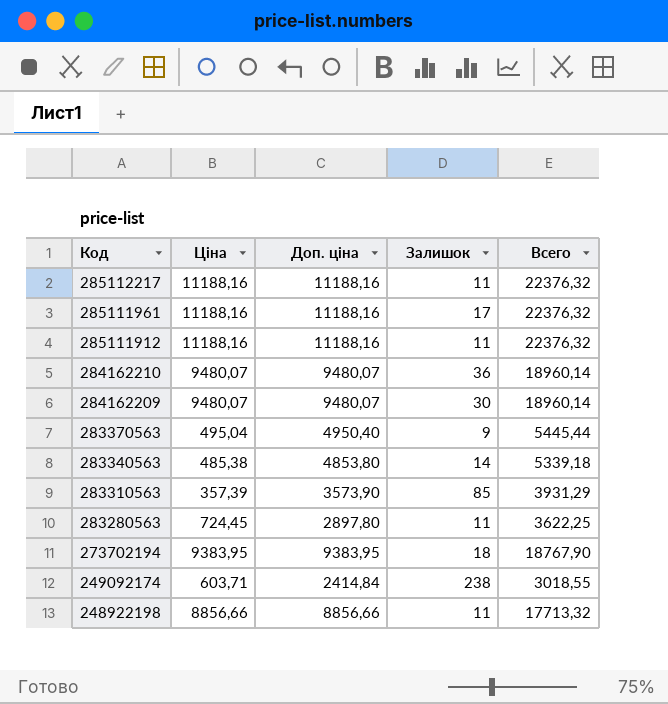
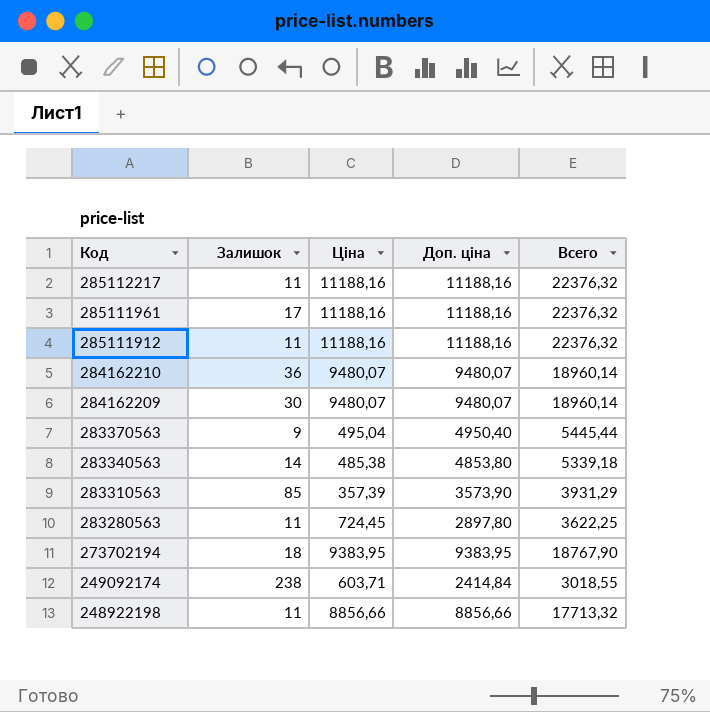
column Залишок | position: 4 -> 2

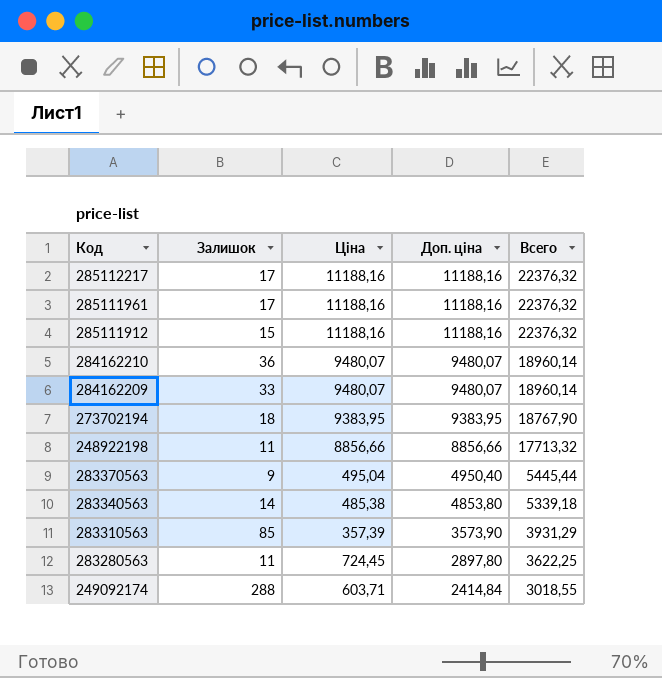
row order: Код descending -> Доп. ціна descending
285112217 | Залишок: 11 -> 17
285111912 | Залишок: 11 -> 15
284162209 | Залишок: 30 -> 33
249092174 | Залишок: 238 -> 288

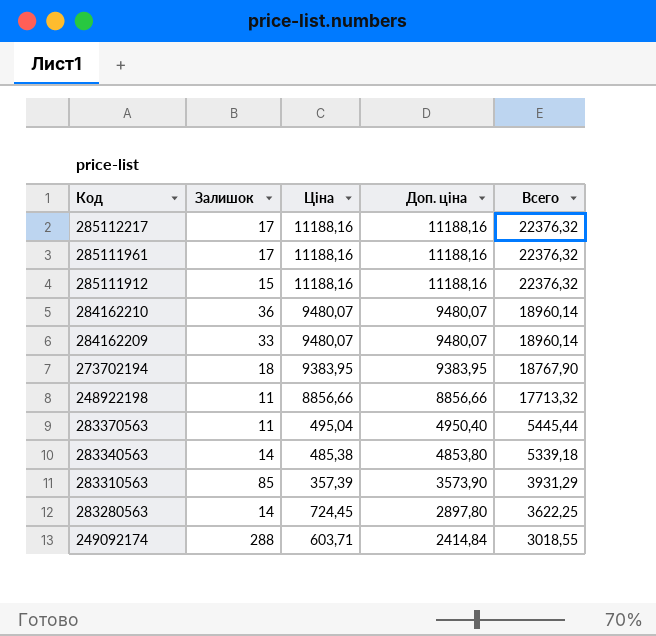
283370563 | Залишок: 9 -> 11
283280563 | Залишок: 11 -> 14

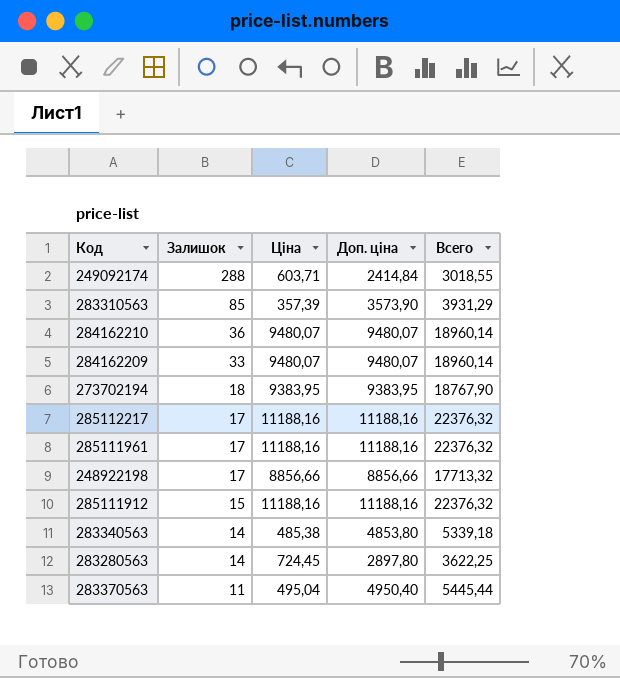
row order: Доп. ціна descending -> Залишок descending
248922198 | Залишок: 11 -> 17

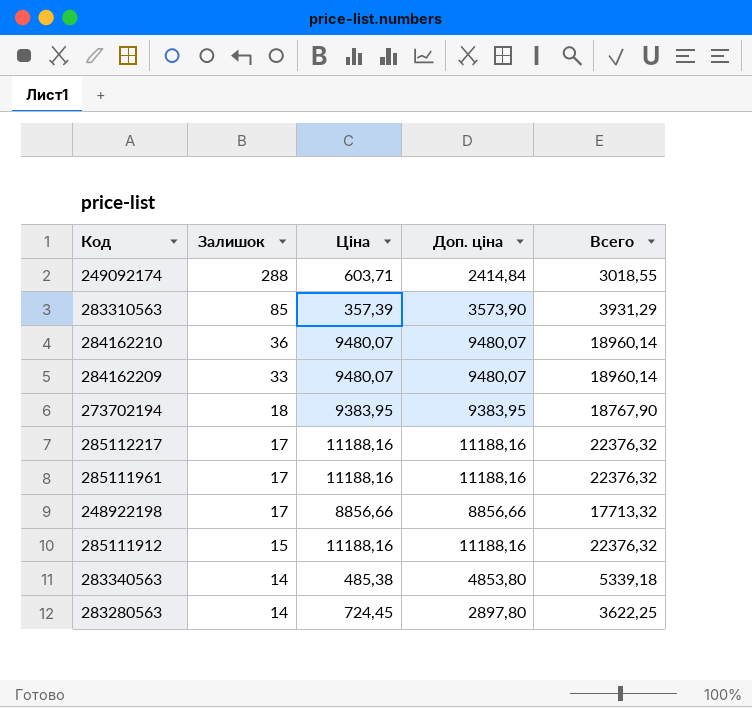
row 283370563: 11 | 495,04 | 4950,40 | 5445,44 -> none

